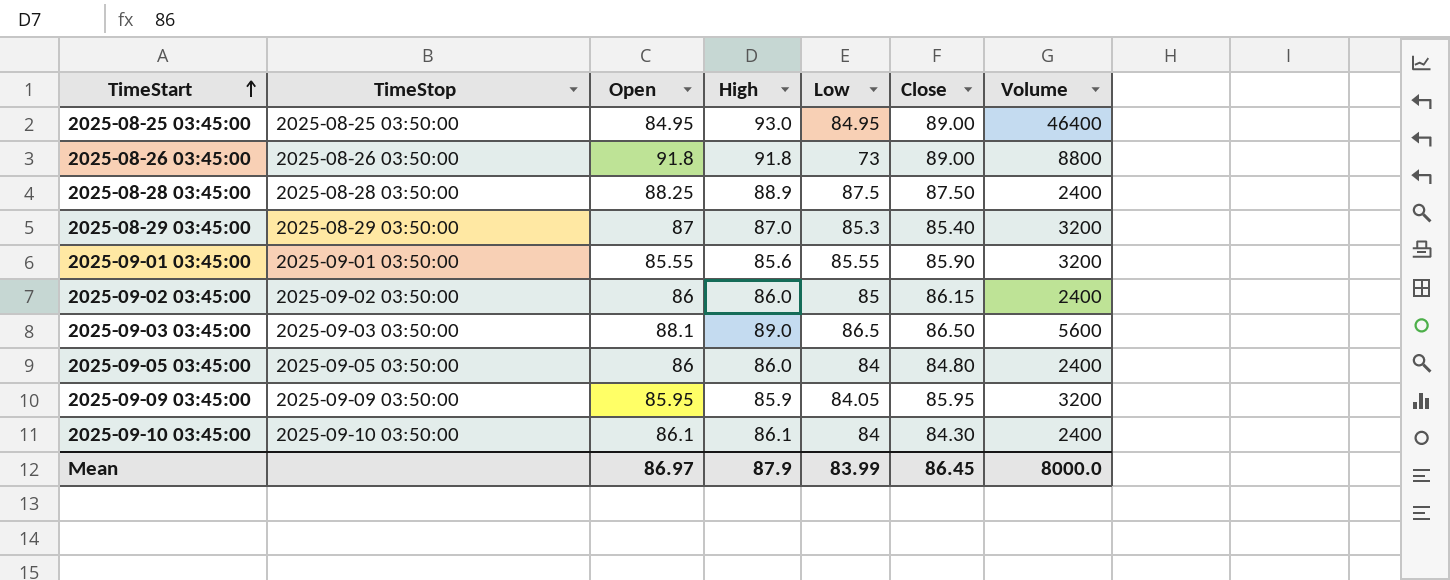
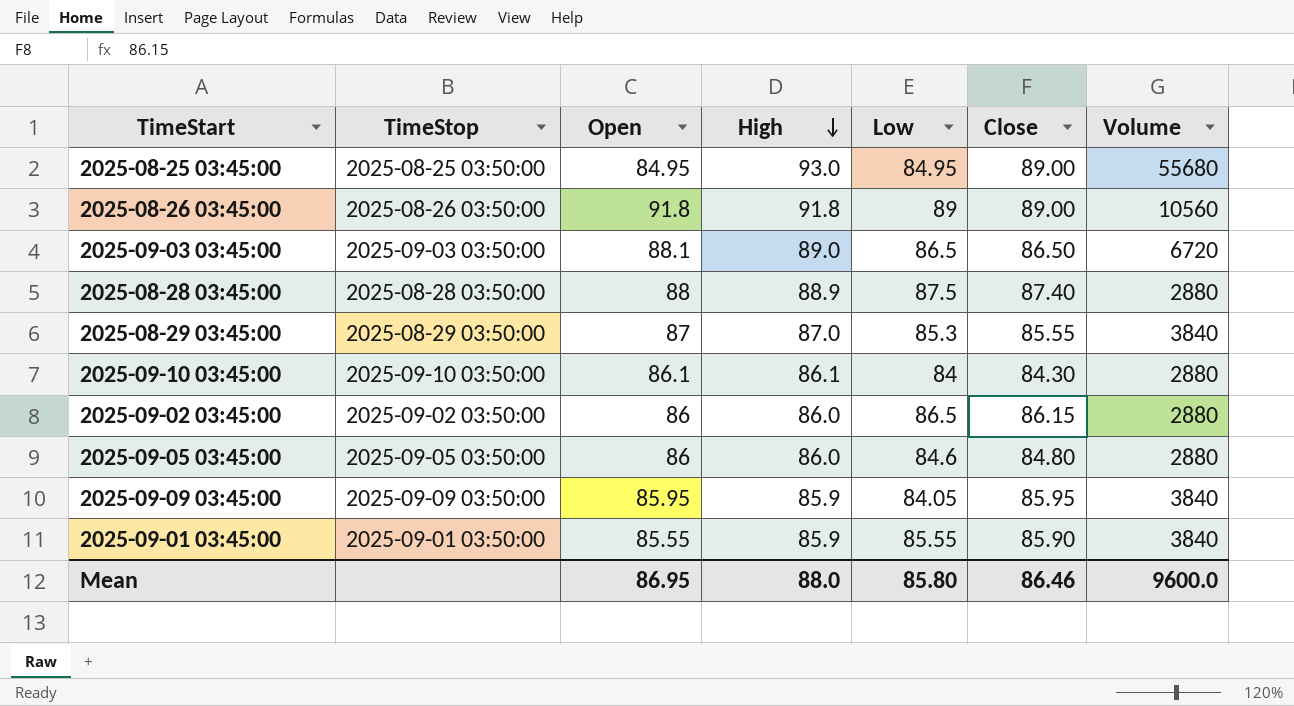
row order: TimeStart ascending -> High descending
2025-08-25 03:45:00 | Volume: 46400 -> 55680
2025-08-26 03:45:00 | Low: 73 -> 89
2025-08-26 03:45:00 | Volume: 8800 -> 10560
2025-09-03 03:45:00 | Volume: 5600 -> 6720
2025-08-28 03:45:00 | Open: 88.25 -> 88
2025-08-28 03:45:00 | Close: 87.50 -> 87.40
2025-08-28 03:45:00 | Volume: 2400 -> 2880
2025-08-29 03:45:00 | Close: 85.40 -> 85.55
2025-08-29 03:45:00 | Volume: 3200 -> 3840
2025-09-10 03:45:00 | Volume: 2400 -> 2880
2025-09-02 03:45:00 | Low: 85 -> 86.5
2025-09-02 03:45:00 | Volume: 2400 -> 2880
2025-09-05 03:45:00 | Low: 84 -> 84.6
2025-09-05 03:45:00 | Volume: 2400 -> 2880
2025-09-09 03:45:00 | Volume: 3200 -> 3840
2025-09-01 03:45:00 | High: 85.6 -> 85.9
2025-09-01 03:45:00 | Volume: 3200 -> 3840
Mean | Open: 86.97 -> 86.95
Mean | High: 87.9 -> 88.0
Mean | Low: 83.99 -> 85.80
Mean | Close: 86.45 -> 86.46
Mean | Volume: 8000.0 -> 9600.0

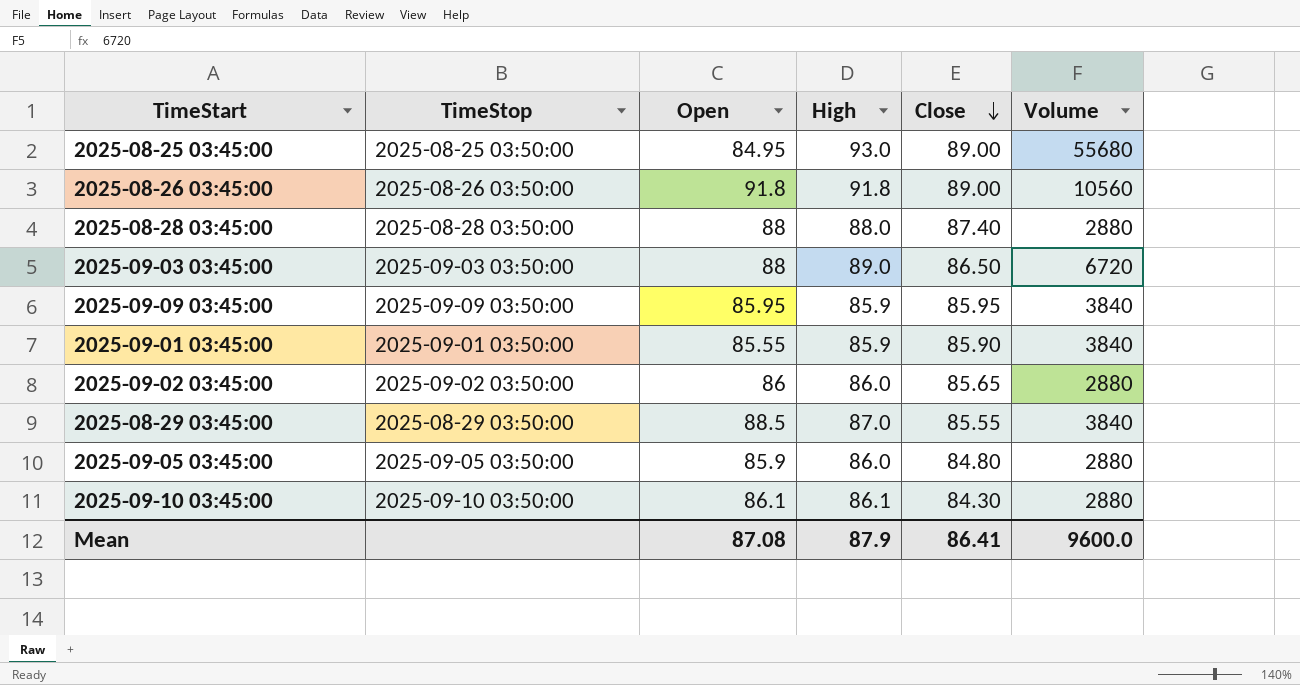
row order: High descending -> Close descending
column Low | position: 5 -> none
2025-08-28 03:45:00 | High: 88.9 -> 88.0
2025-09-03 03:45:00 | Open: 88.1 -> 88
2025-09-02 03:45:00 | Close: 86.15 -> 85.65
2025-08-29 03:45:00 | Open: 87 -> 88.5
2025-09-05 03:45:00 | Open: 86 -> 85.9
Mean | Open: 86.95 -> 87.08
Mean | High: 88.0 -> 87.9
Mean | Close: 86.46 -> 86.41

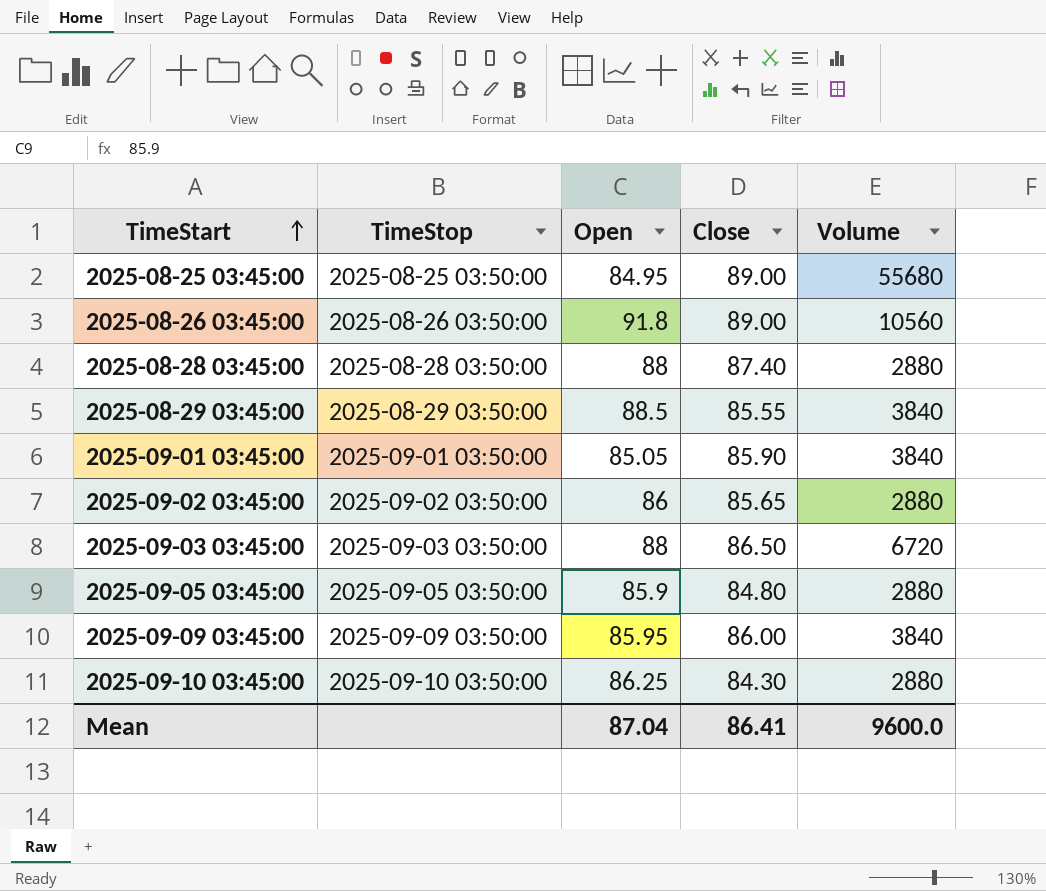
row order: Close descending -> TimeStart ascending
column High | position: 4 -> none
2025-09-01 03:45:00 | Open: 85.55 -> 85.05
2025-09-09 03:45:00 | Close: 85.95 -> 86.00
2025-09-10 03:45:00 | Open: 86.1 -> 86.25
Mean | Open: 87.08 -> 87.04

